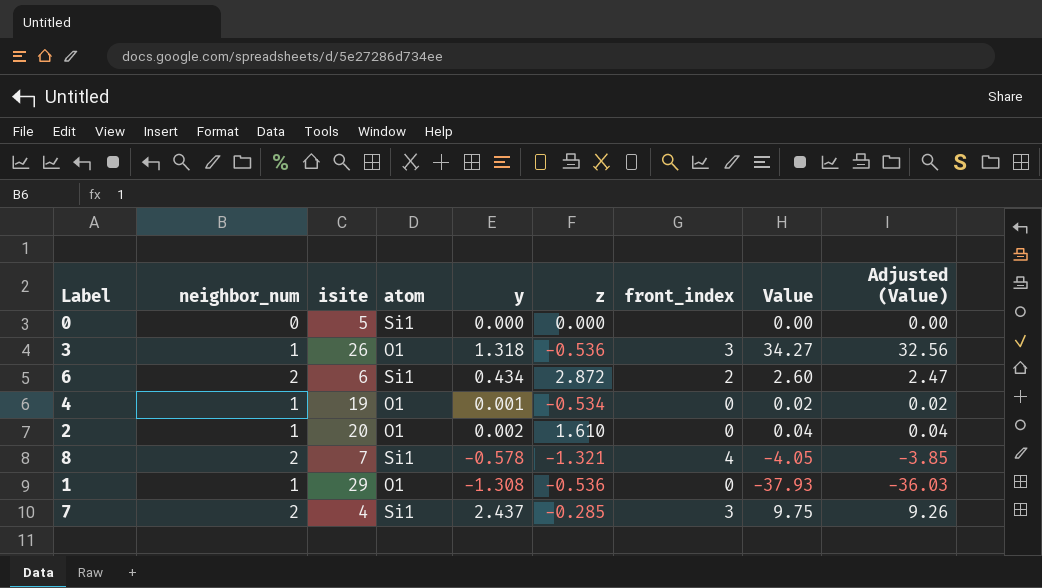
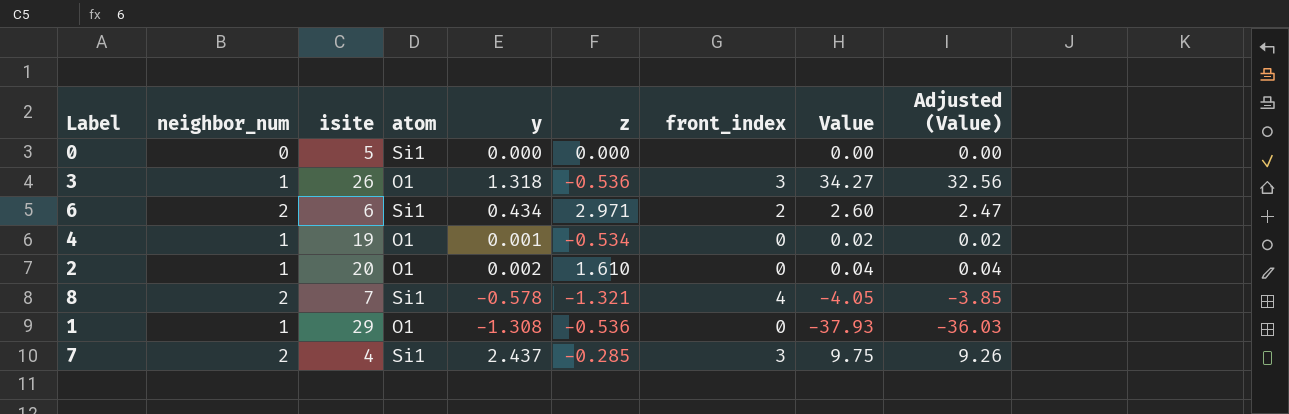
6 | z: 2.872 -> 2.971

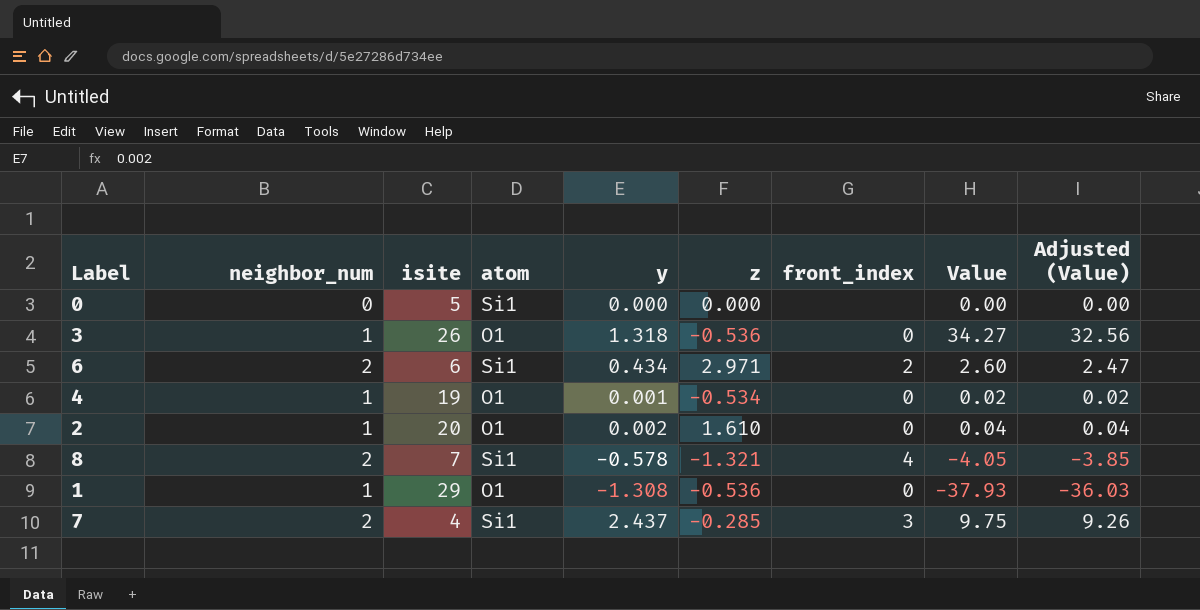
3 | front_index: 3 -> 0

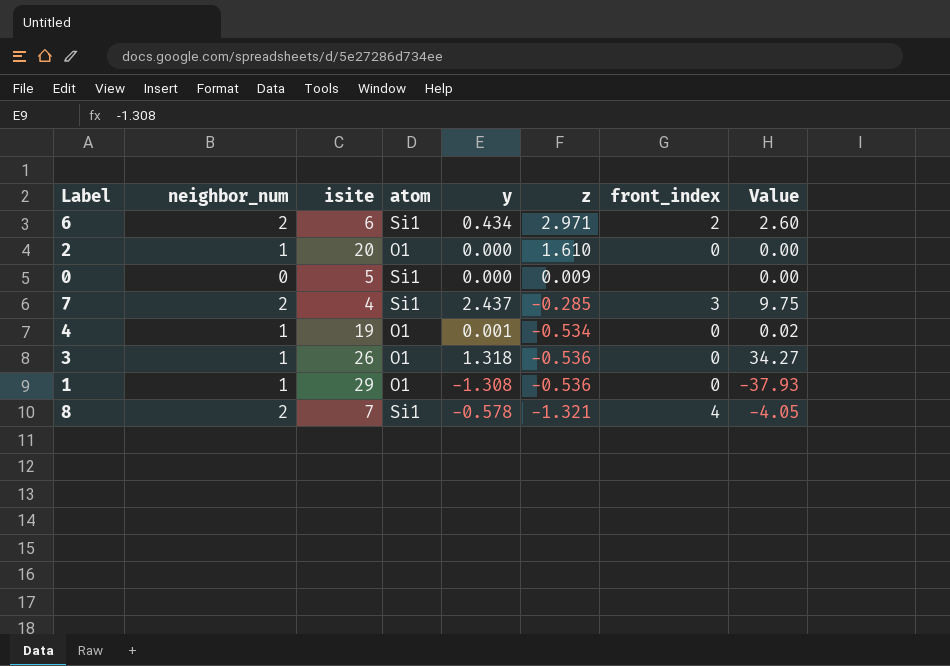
row order: none -> z descending
column Adjusted (Value) | formula: [Value] * 0.95 -> none
2 | y: 0.002 -> 0.000
2 | Value: 0.04 -> 0.00
0 | z: 0.000 -> 0.009

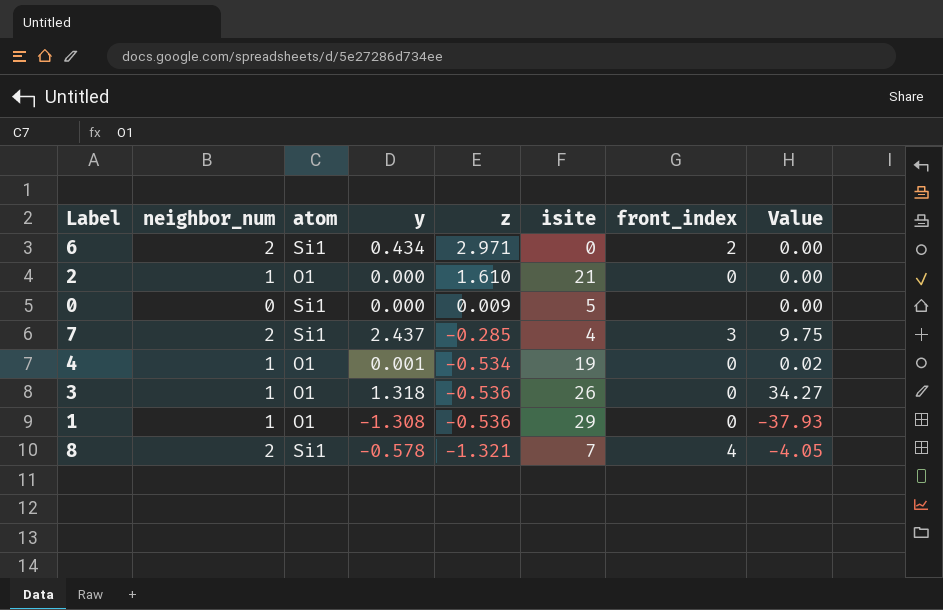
column isite | position: 3 -> 6
6 | isite: 6 -> 0
6 | Value: 2.60 -> 0.00
2 | isite: 20 -> 21

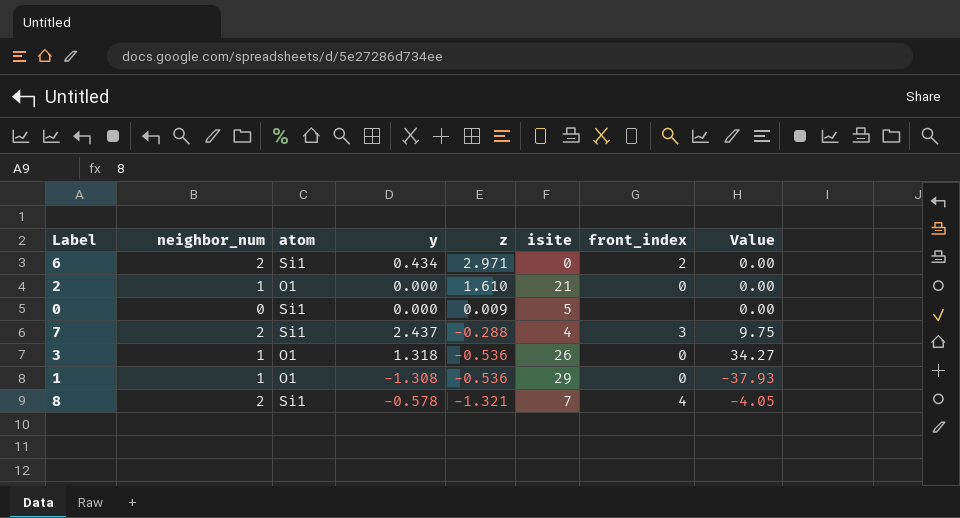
row 4: 1 | O1 | 0.001 | -0.534 | 19 | 0 | 0.02 -> none
7 | z: -0.285 -> -0.288

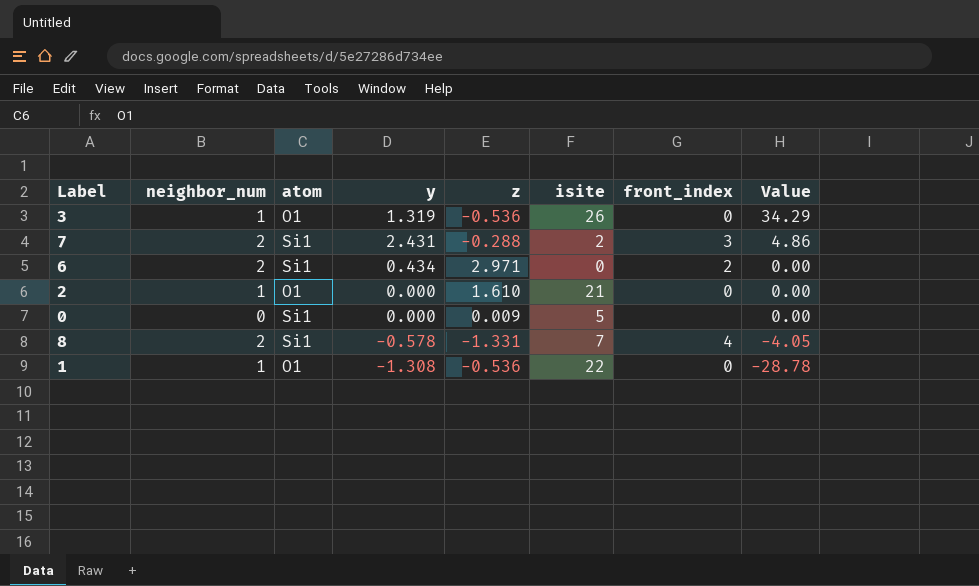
row order: z descending -> Value descending
3 | y: 1.318 -> 1.319
3 | Value: 34.27 -> 34.29
7 | y: 2.437 -> 2.431
7 | isite: 4 -> 2
7 | Value: 9.75 -> 4.86
8 | z: -1.321 -> -1.331
1 | isite: 29 -> 22
1 | Value: -37.93 -> -28.78

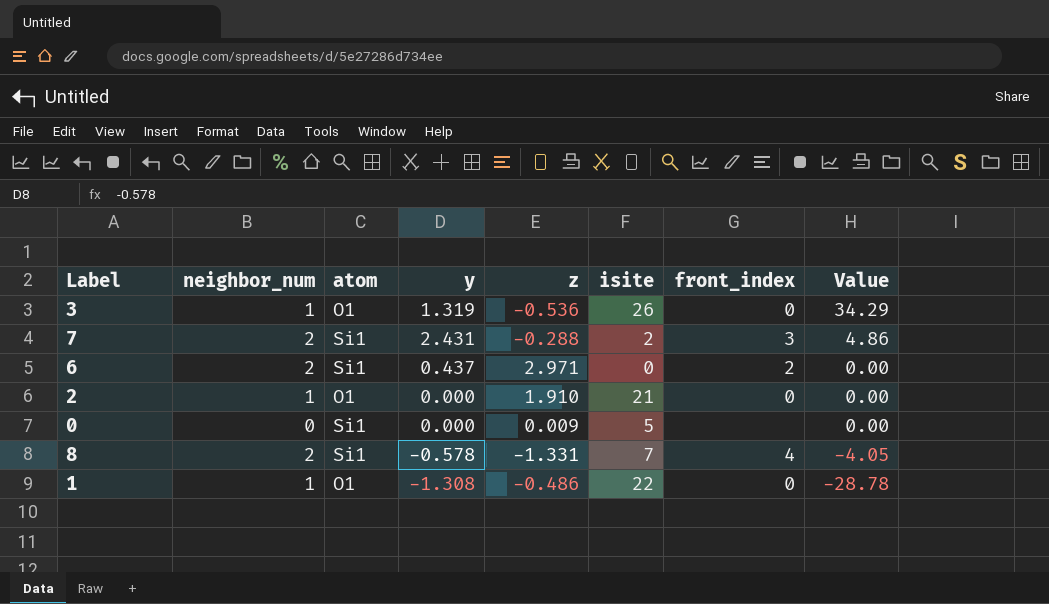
6 | y: 0.434 -> 0.437
2 | z: 1.610 -> 1.910
1 | z: -0.536 -> -0.486

